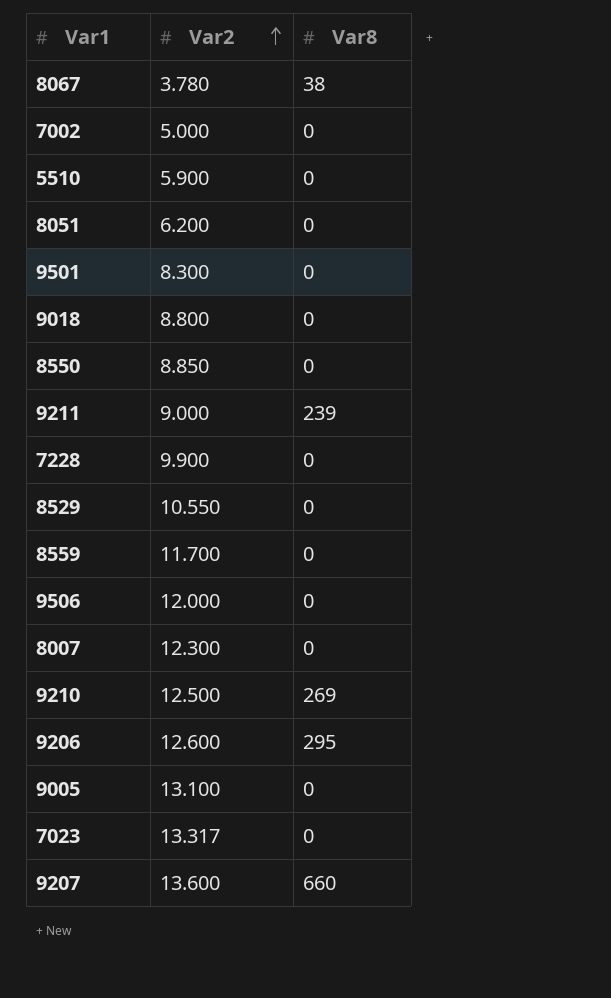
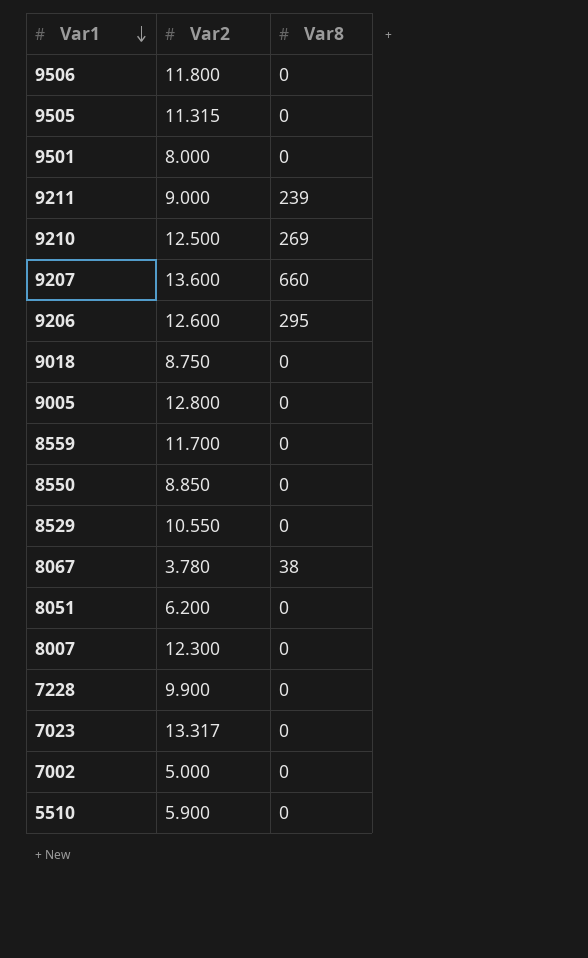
row order: Var2 ascending -> Var1 descending
9506 | Var2: 12.000 -> 11.800
row 9505: none -> 11.315 | 0
9501 | Var2: 8.300 -> 8.000
9018 | Var2: 8.800 -> 8.750
9005 | Var2: 13.100 -> 12.800

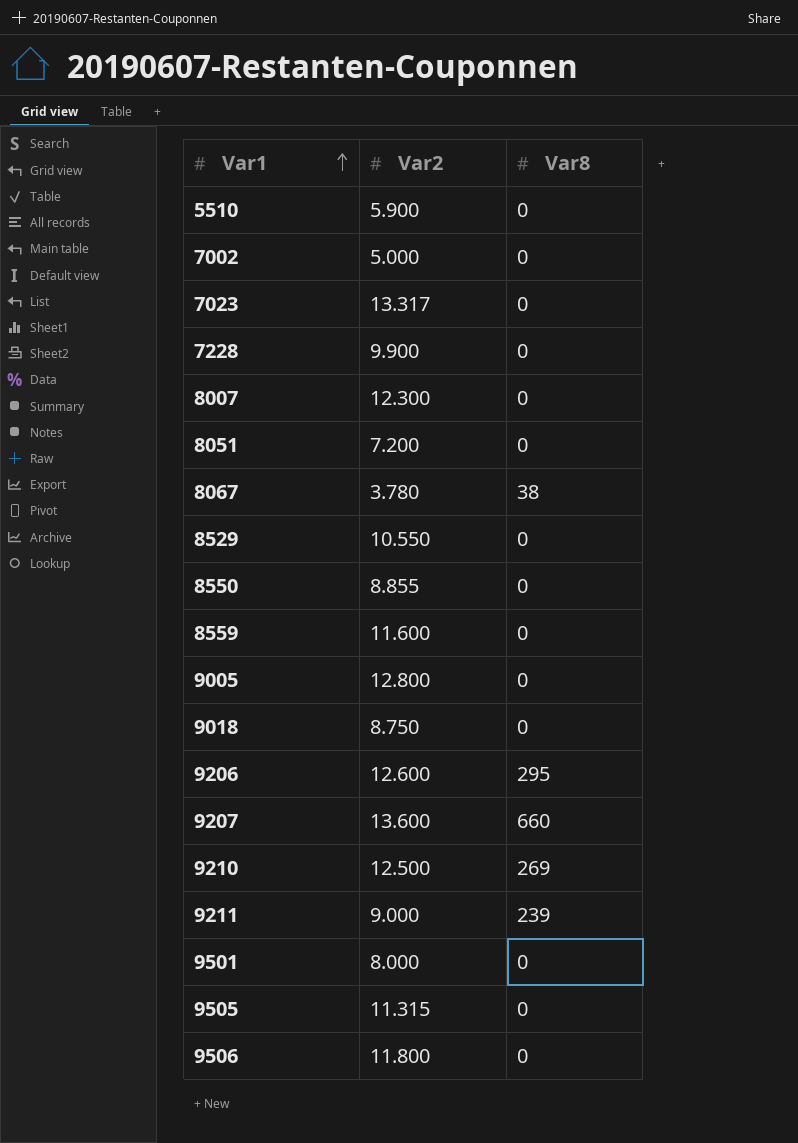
row order: Var1 descending -> Var1 ascending
8051 | Var2: 6.200 -> 7.200
8550 | Var2: 8.850 -> 8.855
8559 | Var2: 11.700 -> 11.600

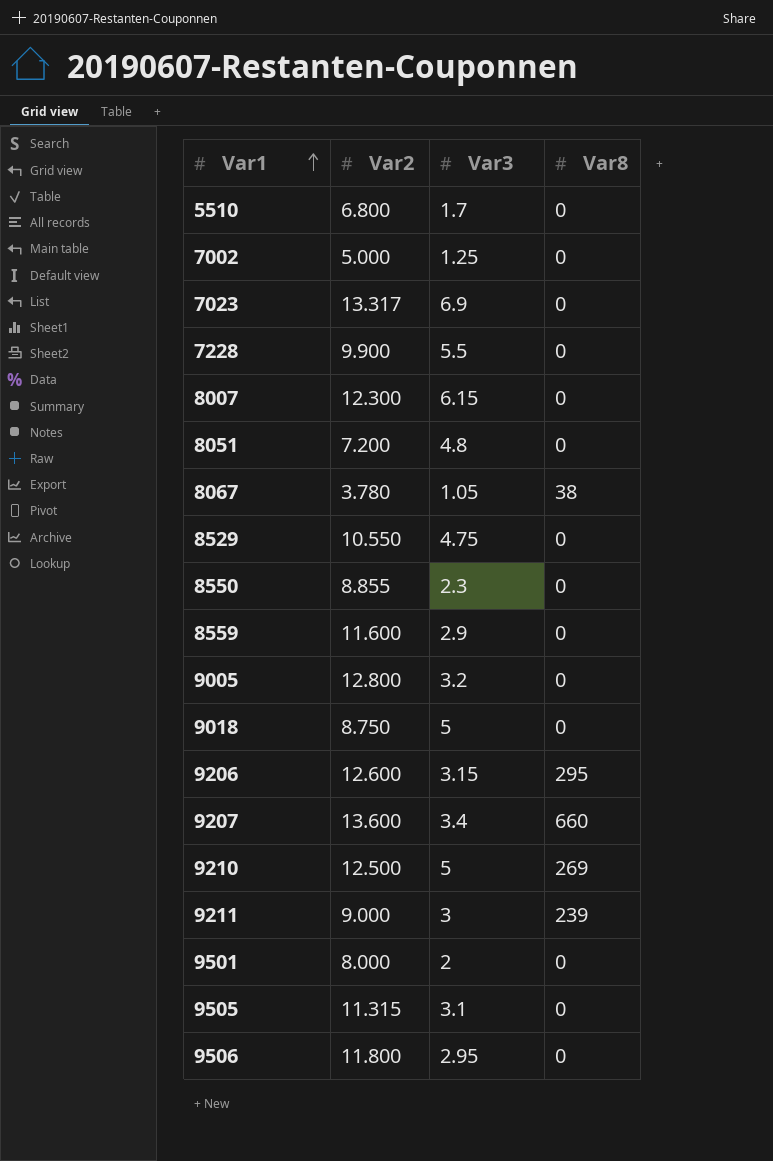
column Var3 | position: none -> 3
5510 | Var2: 5.900 -> 6.800

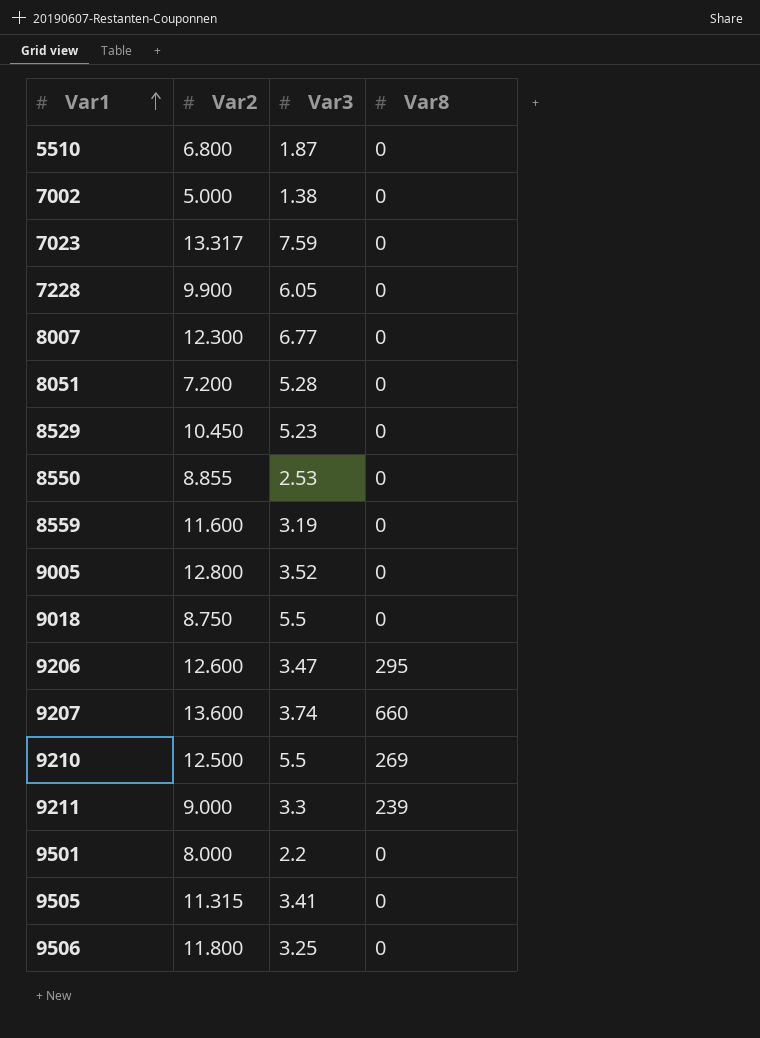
row 8067: 3.780 | 1.05 | 38 -> none
5510 | Var3: 1.7 -> 1.87
7002 | Var3: 1.25 -> 1.38
7023 | Var3: 6.9 -> 7.59
7228 | Var3: 5.5 -> 6.05
8007 | Var3: 6.15 -> 6.77
8051 | Var3: 4.8 -> 5.28
8529 | Var2: 10.550 -> 10.450
8529 | Var3: 4.75 -> 5.23
8550 | Var3: 2.3 -> 2.53
8559 | Var3: 2.9 -> 3.19
9005 | Var3: 3.2 -> 3.52
9018 | Var3: 5 -> 5.5
9206 | Var3: 3.15 -> 3.47
9207 | Var3: 3.4 -> 3.74
9210 | Var3: 5 -> 5.5
9211 | Var3: 3 -> 3.3
9501 | Var3: 2 -> 2.2
9505 | Var3: 3.1 -> 3.41
9506 | Var3: 2.95 -> 3.25

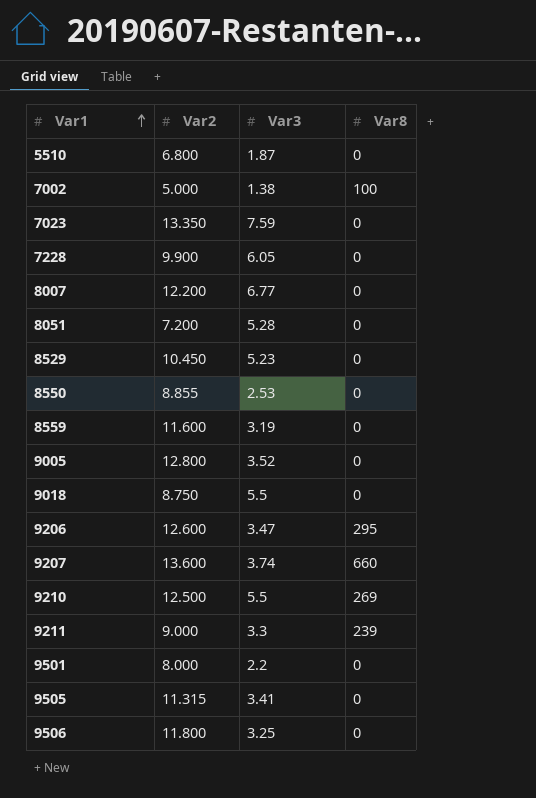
7002 | Var8: 0 -> 100
7023 | Var2: 13.317 -> 13.350
8007 | Var2: 12.300 -> 12.200

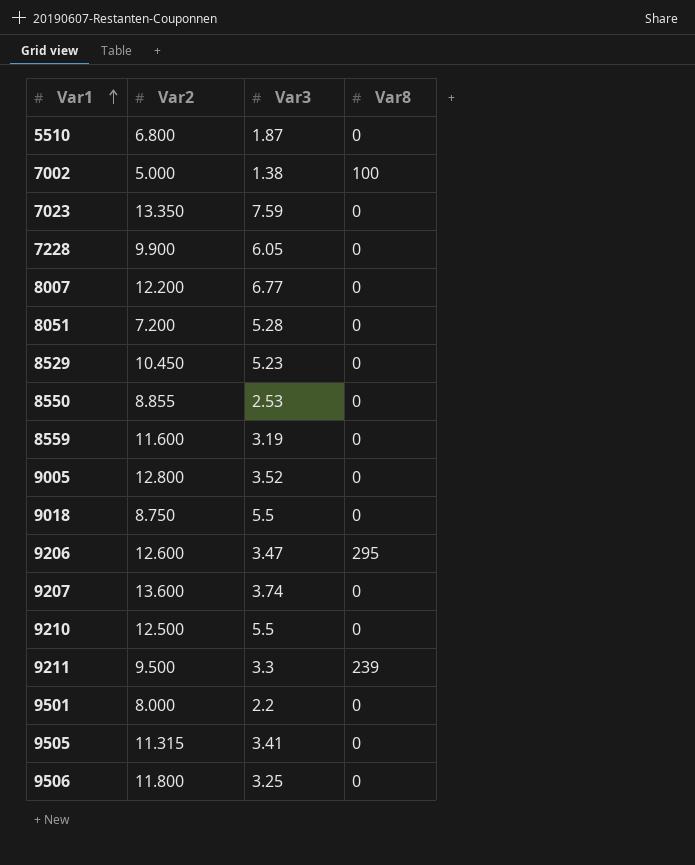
9207 | Var8: 660 -> 0
9210 | Var8: 269 -> 0
9211 | Var2: 9.000 -> 9.500

